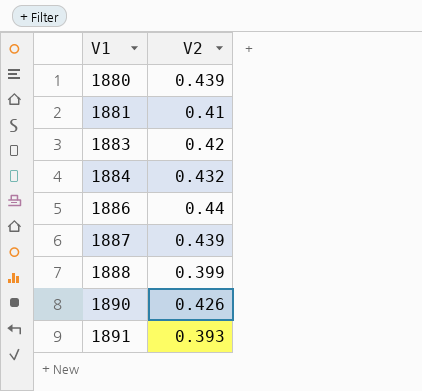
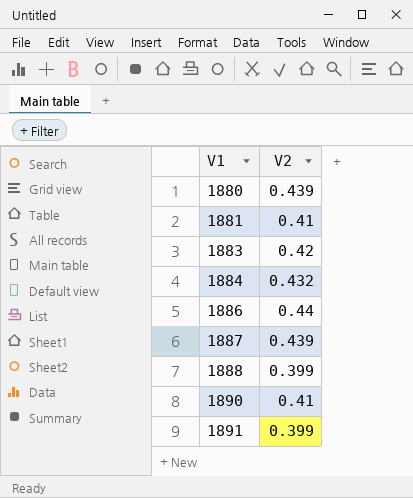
1890 | V2: 0.426 -> 0.41
1891 | V2: 0.393 -> 0.399

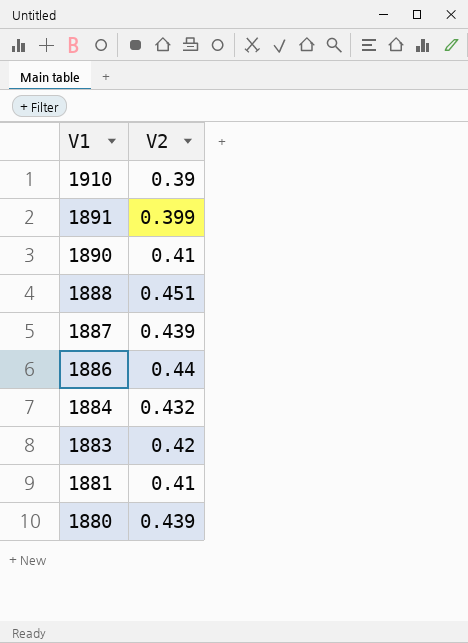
row order: V1 ascending -> V1 descending
row 1910: none -> 0.39
1888 | V2: 0.399 -> 0.451

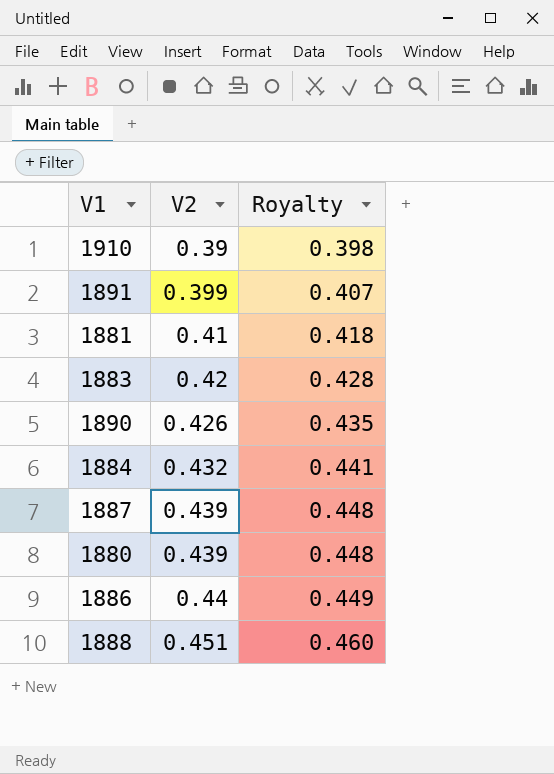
row order: V1 descending -> V2 ascending
column Royalty | formula: none -> [V2] * 1.02
1890 | V2: 0.41 -> 0.426

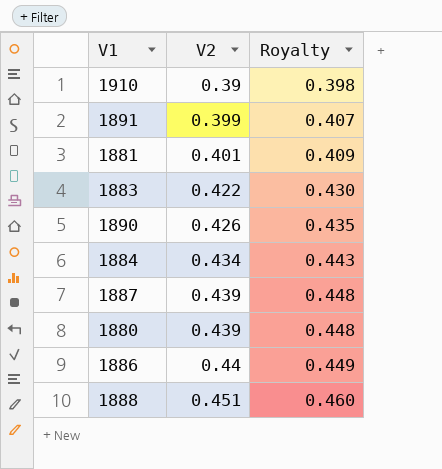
1881 | V2: 0.41 -> 0.401
1881 | Royalty: 0.418 -> 0.409
1883 | V2: 0.42 -> 0.422
1883 | Royalty: 0.428 -> 0.430
1884 | V2: 0.432 -> 0.434
1884 | Royalty: 0.441 -> 0.443

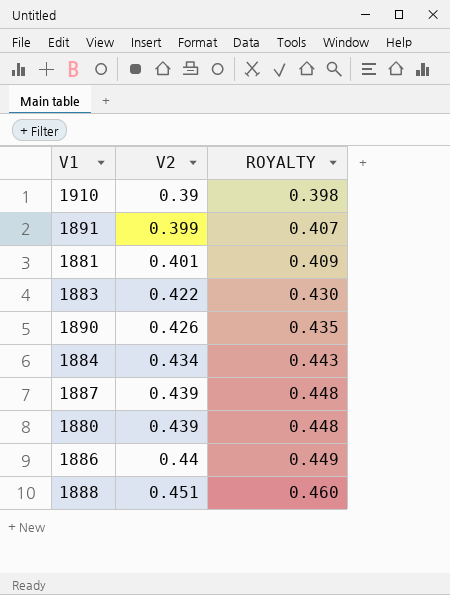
column name: Royalty -> ROYALTY

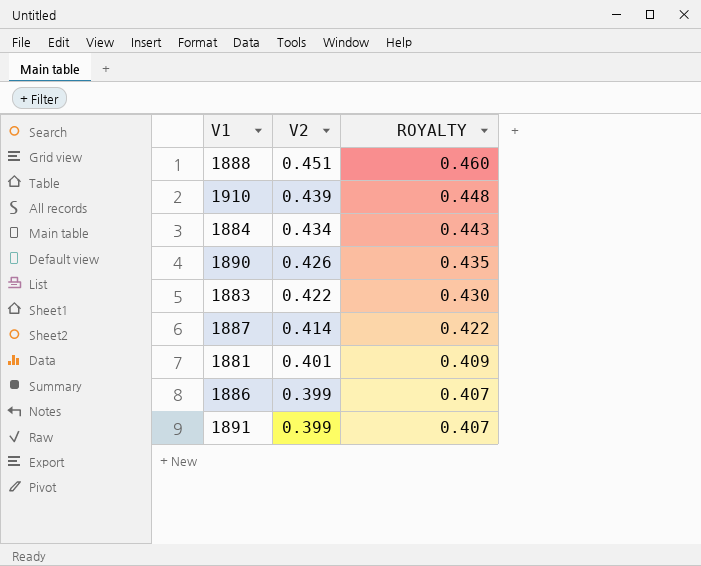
row order: V2 ascending -> V2 descending
row 1880: 0.439 | 0.448 -> none
1910 | V2: 0.39 -> 0.439
1910 | ROYALTY: 0.398 -> 0.448
1887 | V2: 0.439 -> 0.414
1887 | ROYALTY: 0.448 -> 0.422
1886 | V2: 0.44 -> 0.399
1886 | ROYALTY: 0.449 -> 0.407

